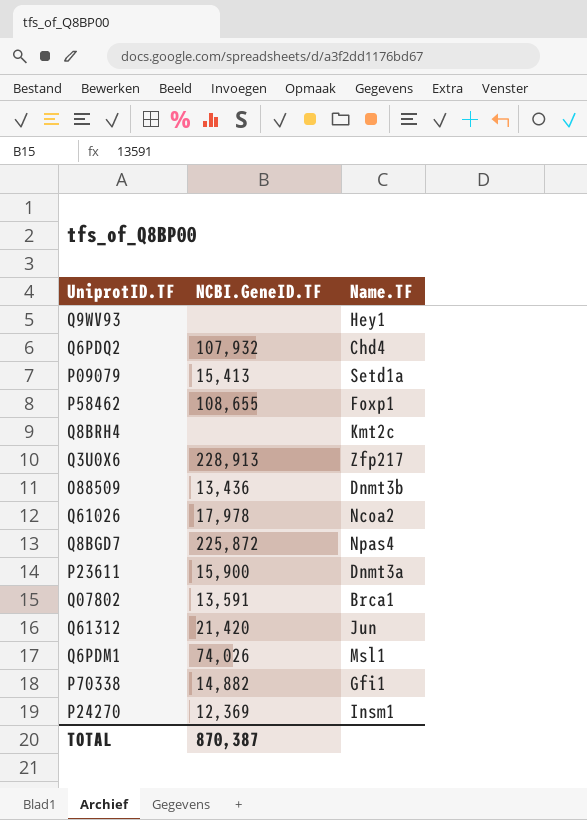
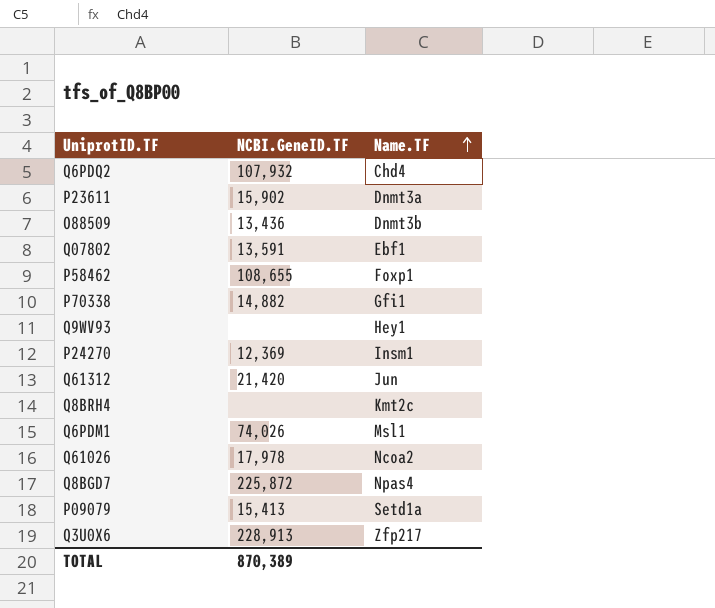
row order: none -> Name.TF ascending
P23611 | NCBI.GeneID.TF: 15,900 -> 15,902
Q07802 | Name.TF: Brca1 -> Ebf1
TOTAL | NCBI.GeneID.TF: 870,387 -> 870,389

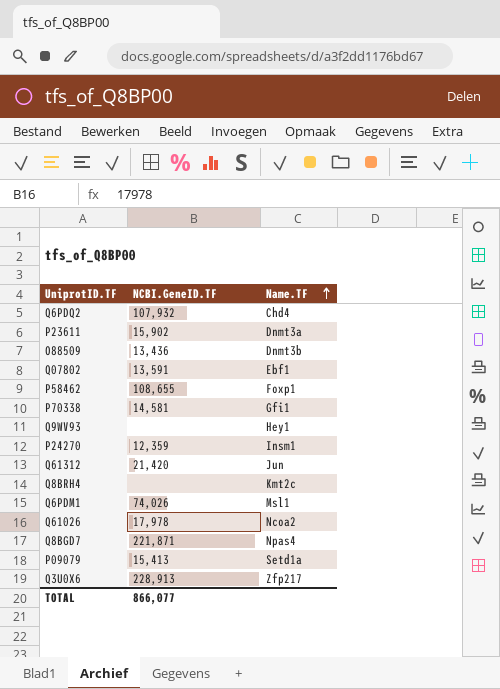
P70338 | NCBI.GeneID.TF: 14,882 -> 14,581
P24270 | NCBI.GeneID.TF: 12,369 -> 12,359
Q8BGD7 | NCBI.GeneID.TF: 225,872 -> 221,871
TOTAL | NCBI.GeneID.TF: 870,389 -> 866,077

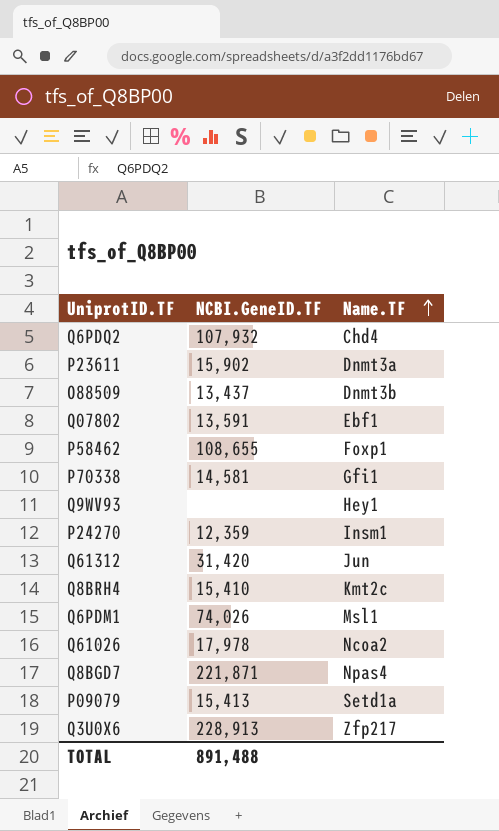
O88509 | NCBI.GeneID.TF: 13,436 -> 13,437
Q61312 | NCBI.GeneID.TF: 21,420 -> 31,420
Q8BRH4 | NCBI.GeneID.TF: none -> 15,410
TOTAL | NCBI.GeneID.TF: 866,077 -> 891,488

